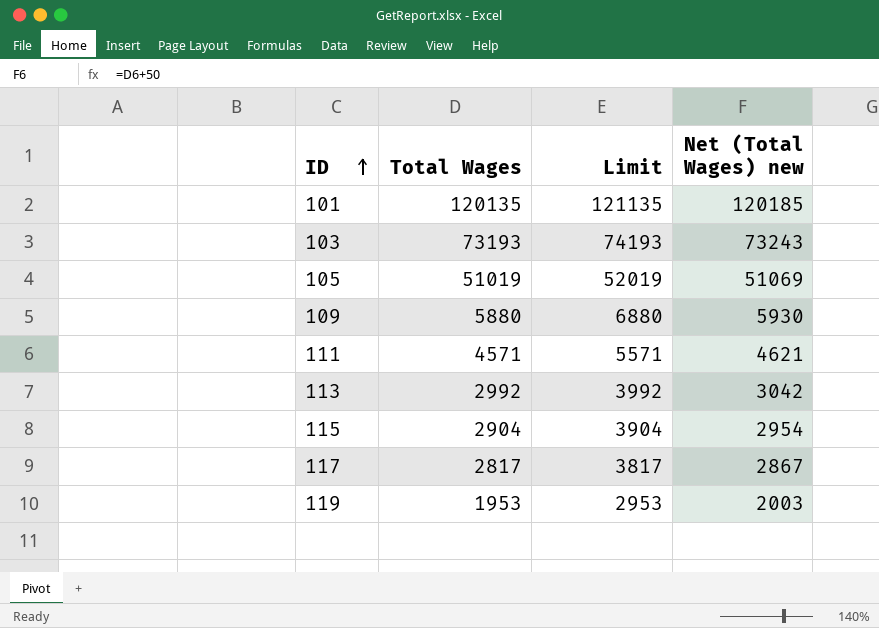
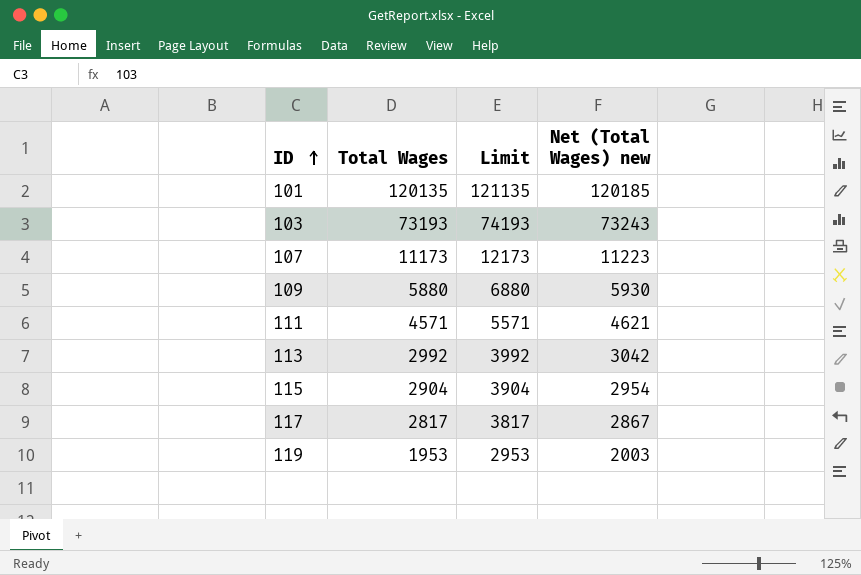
row 105: 51019 | 52019 | 51069 -> none
row 107: none -> 11173 | 12173 | 11223

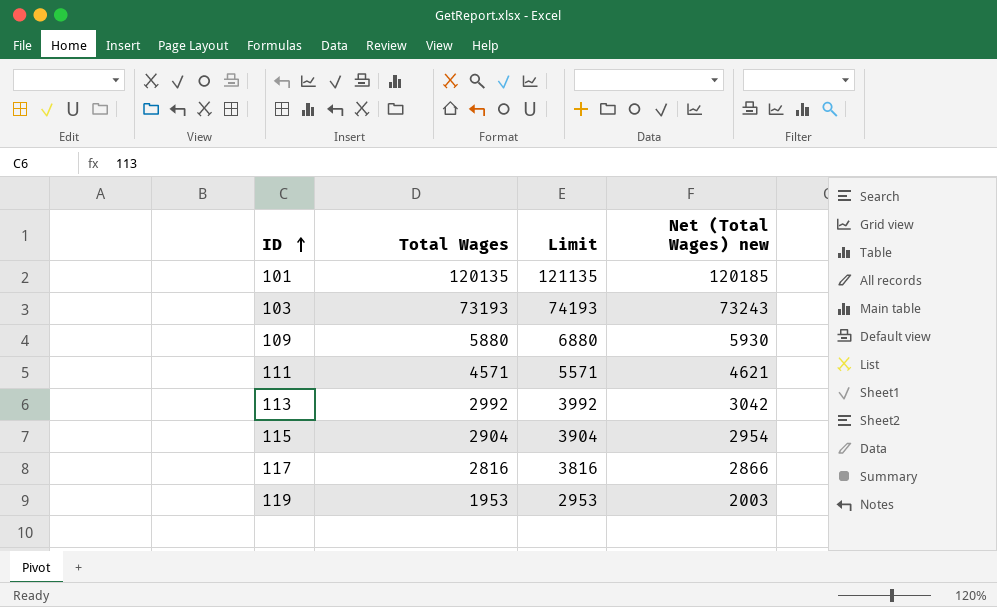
row 107: 11173 | 12173 | 11223 -> none
117 | Total Wages: 2817 -> 2816
117 | Limit: 3817 -> 3816
117 | Net (Total Wages) new: 2867 -> 2866

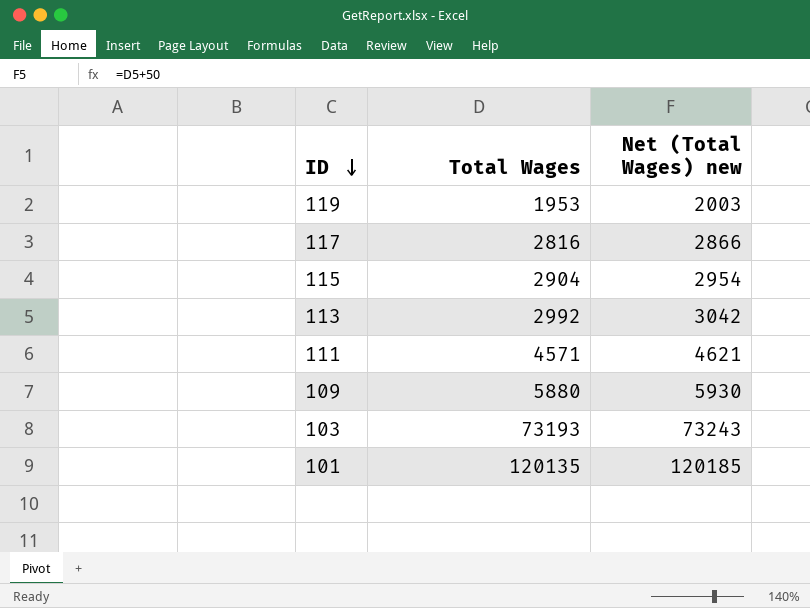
row order: ID ascending -> ID descending
column Limit | formula: [Total Wages] + 1000 -> none

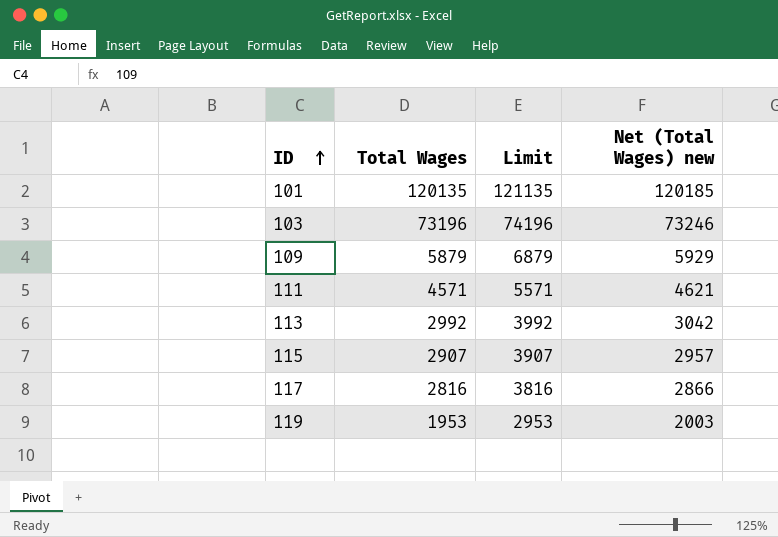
row order: ID descending -> ID ascending
column Limit | formula: none -> [Total Wages] + 1000
103 | Total Wages: 73193 -> 73196
103 | Net (Total Wages) new: 73243 -> 73246
109 | Total Wages: 5880 -> 5879
109 | Net (Total Wages) new: 5930 -> 5929
115 | Total Wages: 2904 -> 2907
115 | Net (Total Wages) new: 2954 -> 2957

